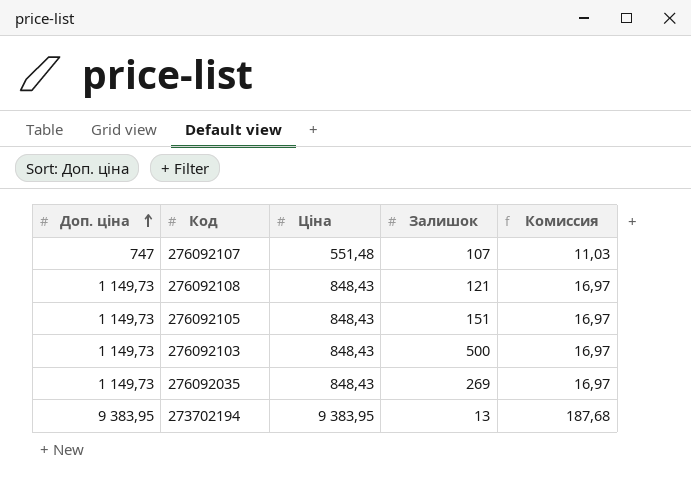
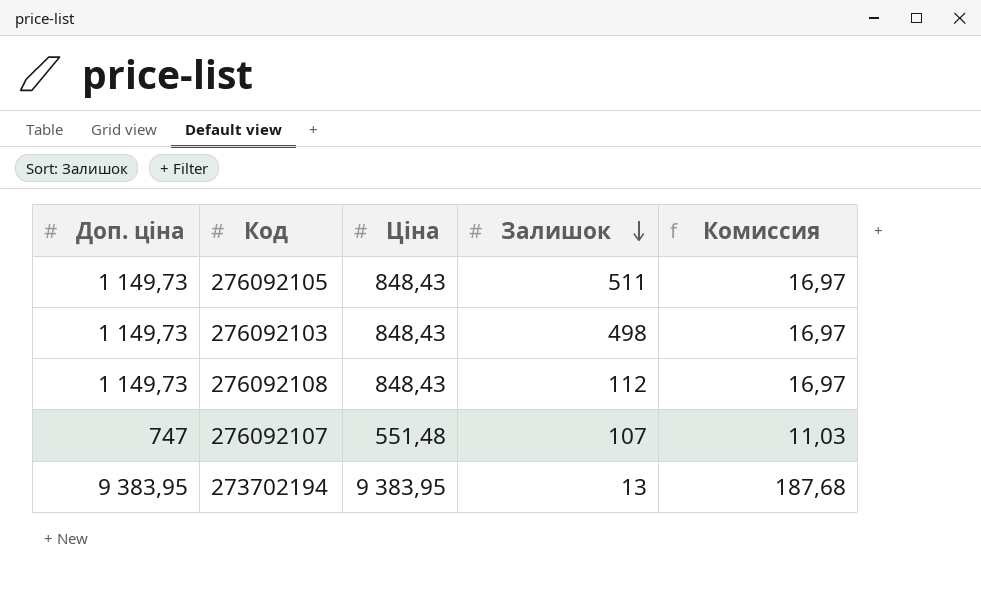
row order: Доп. ціна ascending -> Залишок descending
row 276092035: 1 149,73 | 848,43 | 269 | 16,97 -> none
276092105 | Залишок: 151 -> 511
276092103 | Залишок: 500 -> 498
276092108 | Залишок: 121 -> 112

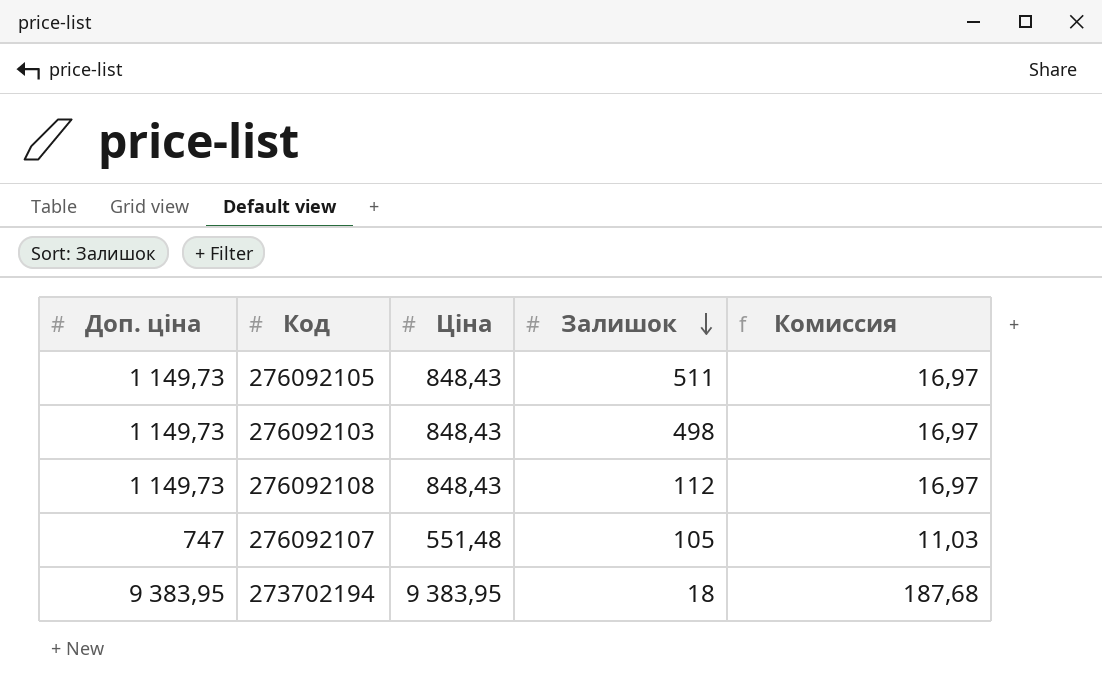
276092107 | Залишок: 107 -> 105
273702194 | Залишок: 13 -> 18

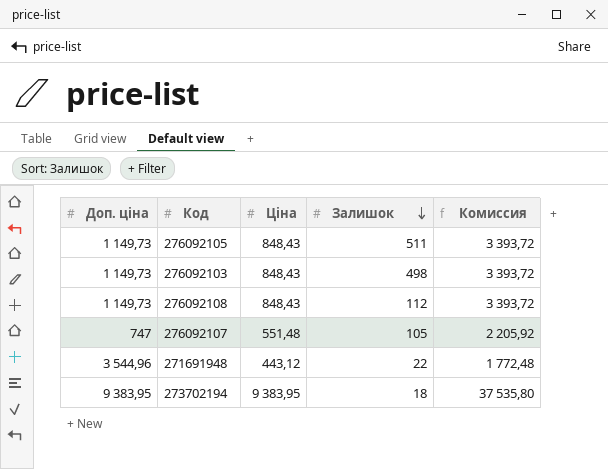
column Комиссия | formula: [Ціна] * 0,02 -> [Ціна] * 4
row 271691948: none -> 3 544,96 | 443,12 | 22 | 1 772,48

